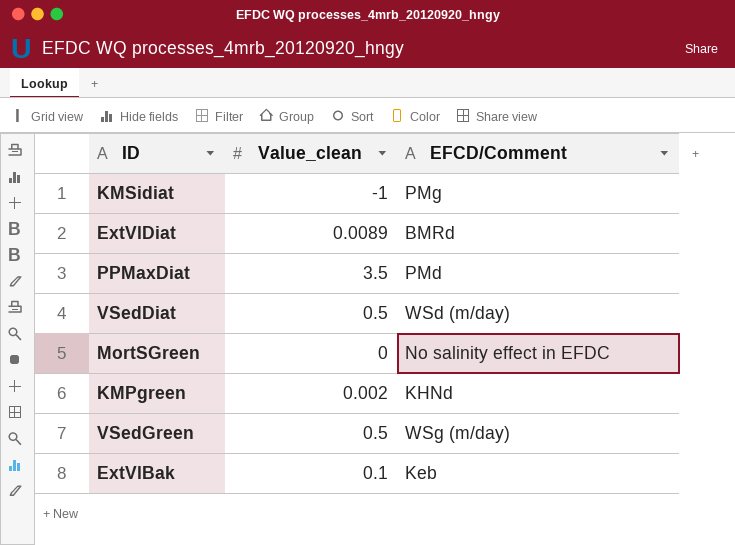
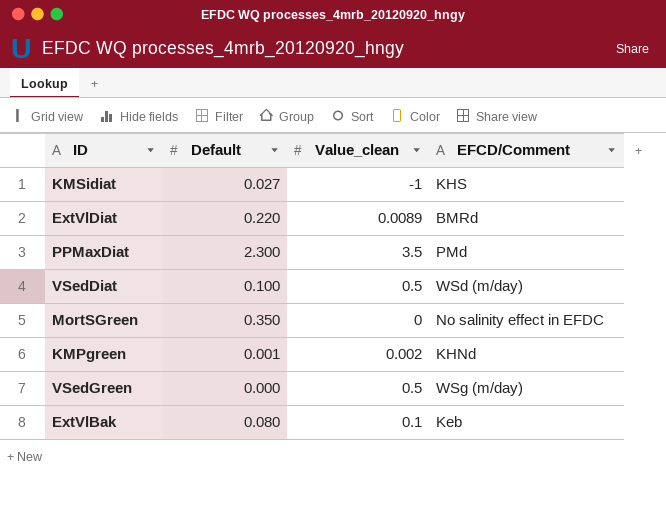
column Default | position: none -> 2
KMSidiat | EFCD/Comment: PMg -> KHS

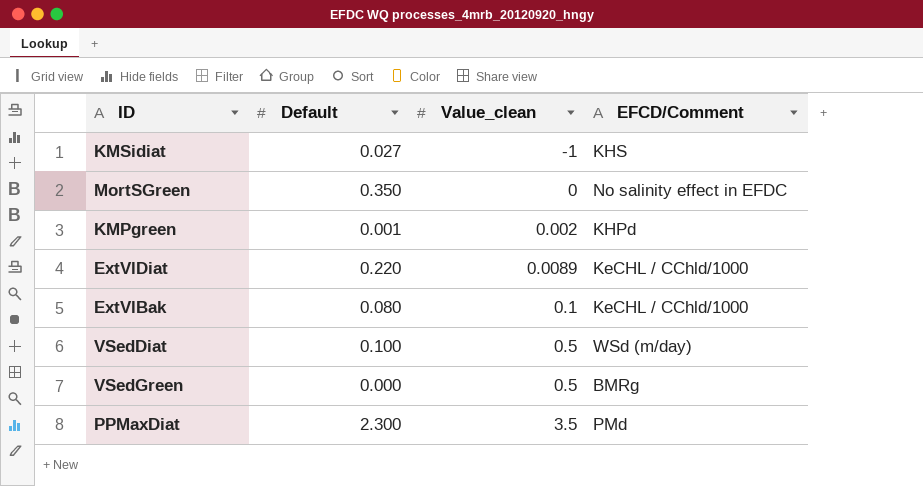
row order: none -> Value_clean ascending
KMPgreen | EFCD/Comment: KHNd -> KHPd
ExtVlDiat | EFCD/Comment: BMRd -> KeCHL / CChld/1000
ExtVlBak | EFCD/Comment: Keb -> KeCHL / CChld/1000
VSedGreen | EFCD/Comment: WSg (m/day) -> BMRg

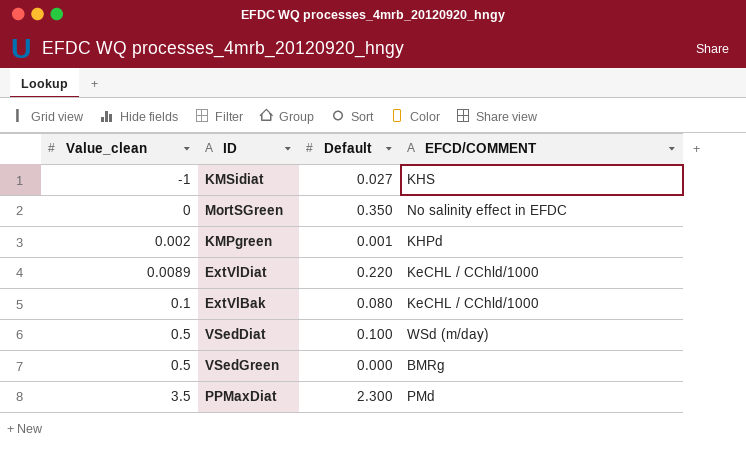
column Value_clean | position: 3 -> 1
column name: EFCD/Comment -> EFCD/COMMENT

